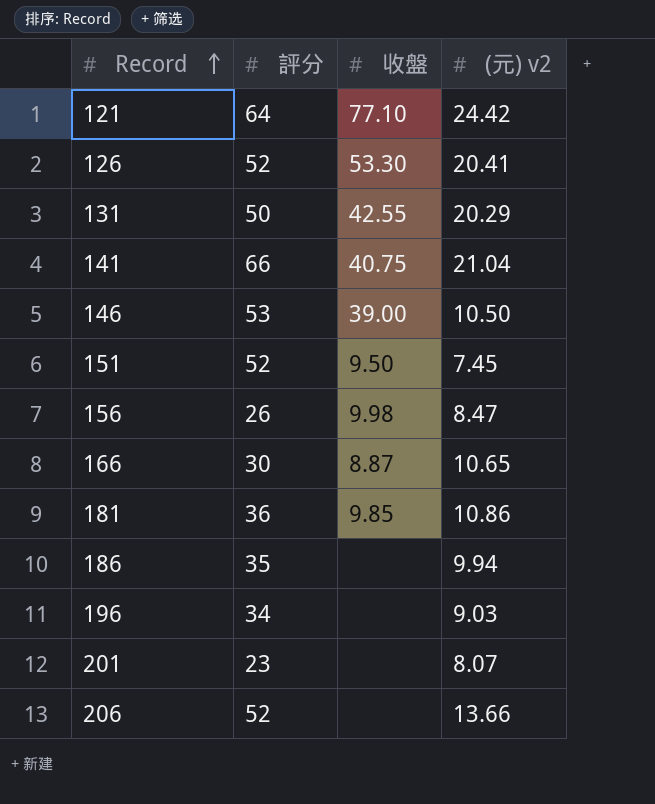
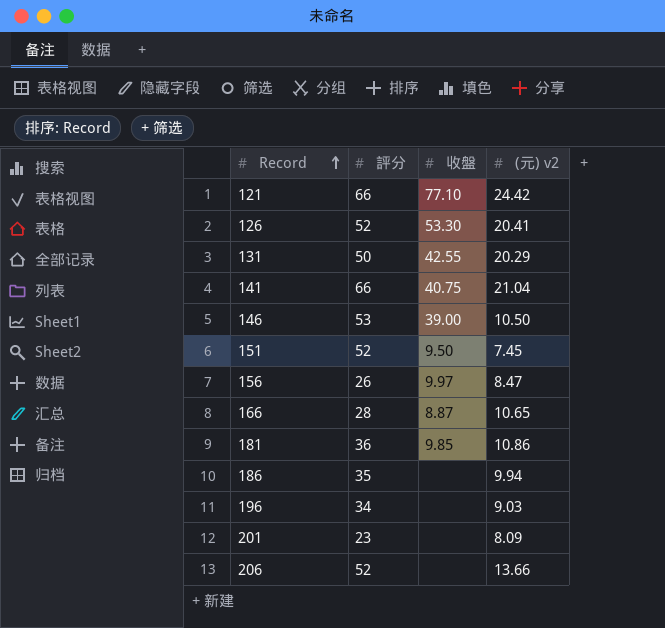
121 | 評分: 64 -> 66
156 | 收盤: 9.98 -> 9.97
166 | 評分: 30 -> 28
201 | (元) v2: 8.07 -> 8.09

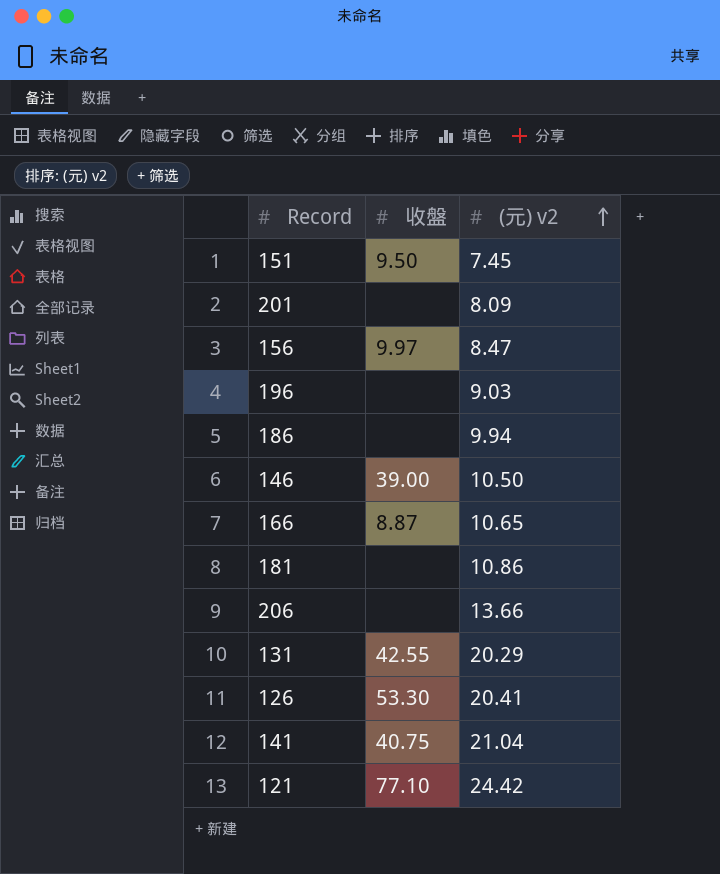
row order: Record ascending -> (元) v2 ascending
column 評分 | position: 2 -> none
181 | 收盤: 9.85 -> none

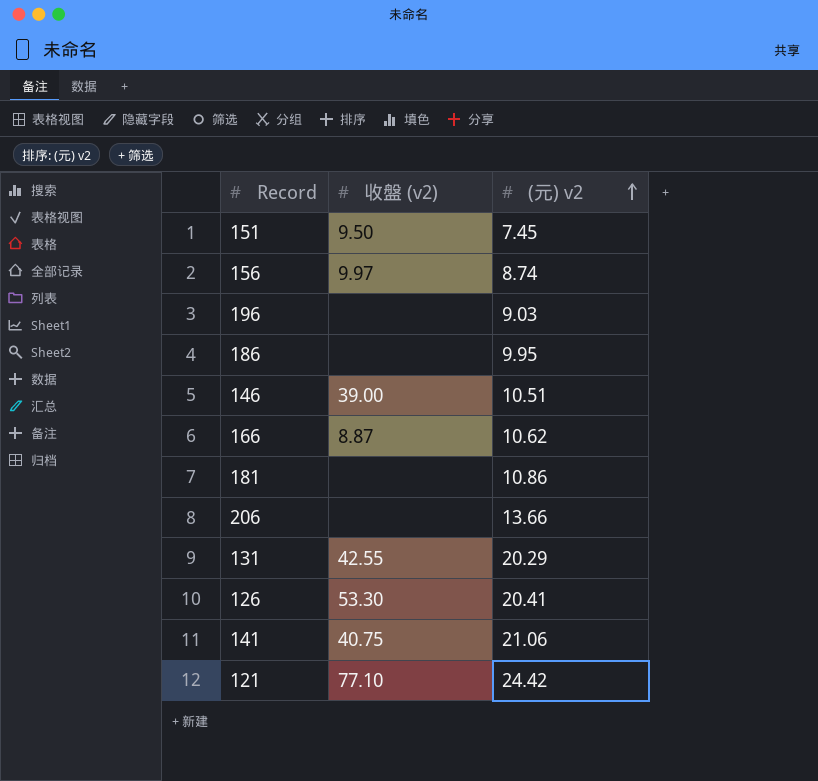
column name: 收盤 -> 收盤 (v2)
row 201: none | 8.09 -> none
156 | (元) v2: 8.47 -> 8.74
186 | (元) v2: 9.94 -> 9.95
146 | (元) v2: 10.50 -> 10.51
166 | (元) v2: 10.65 -> 10.62
141 | (元) v2: 21.04 -> 21.06

